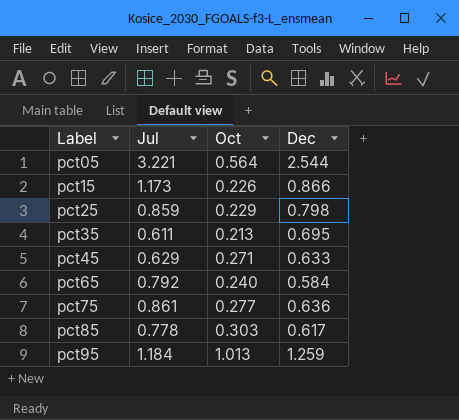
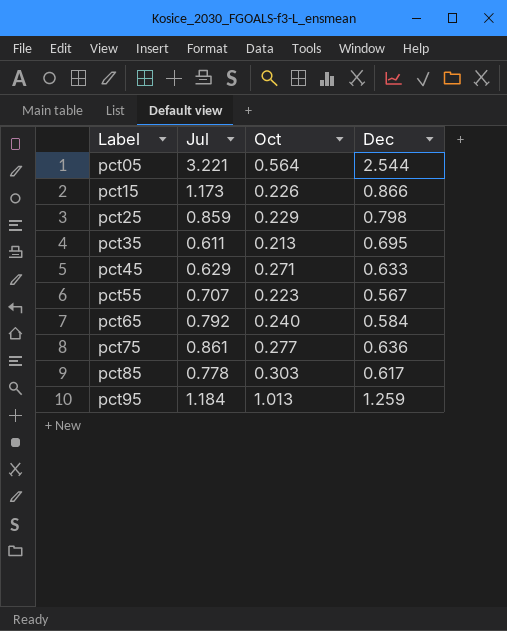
row pct55: none -> 0.707 | 0.223 | 0.567

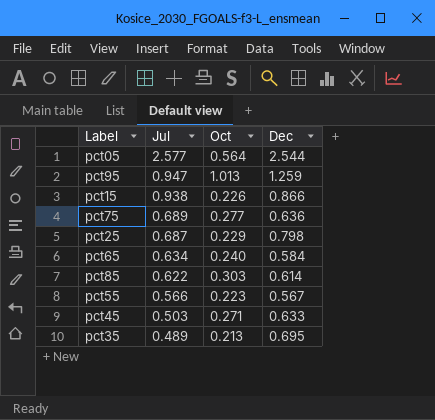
row order: Label ascending -> Jul descending
pct05 | Jul: 3.221 -> 2.577
pct95 | Jul: 1.184 -> 0.947
pct15 | Jul: 1.173 -> 0.938
pct75 | Jul: 0.861 -> 0.689
pct25 | Jul: 0.859 -> 0.687
pct65 | Jul: 0.792 -> 0.634
pct85 | Jul: 0.778 -> 0.622
pct85 | Dec: 0.617 -> 0.614
pct55 | Jul: 0.707 -> 0.566
pct45 | Jul: 0.629 -> 0.503
pct35 | Jul: 0.611 -> 0.489

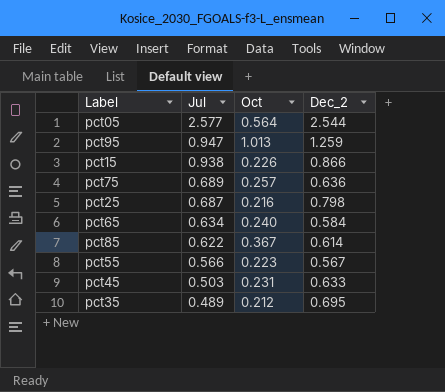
column name: Dec -> Dec_2
pct75 | Oct: 0.277 -> 0.257
pct25 | Oct: 0.229 -> 0.216
pct85 | Oct: 0.303 -> 0.367
pct45 | Oct: 0.271 -> 0.231
pct35 | Oct: 0.213 -> 0.212

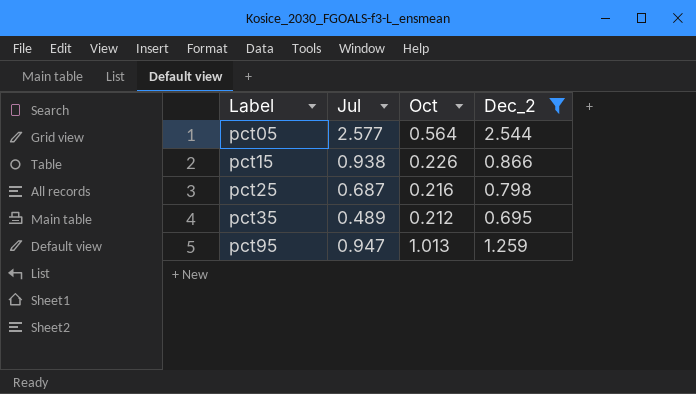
filter: none -> Dec_2 >= 0.695
row order: Jul descending -> Label ascending

